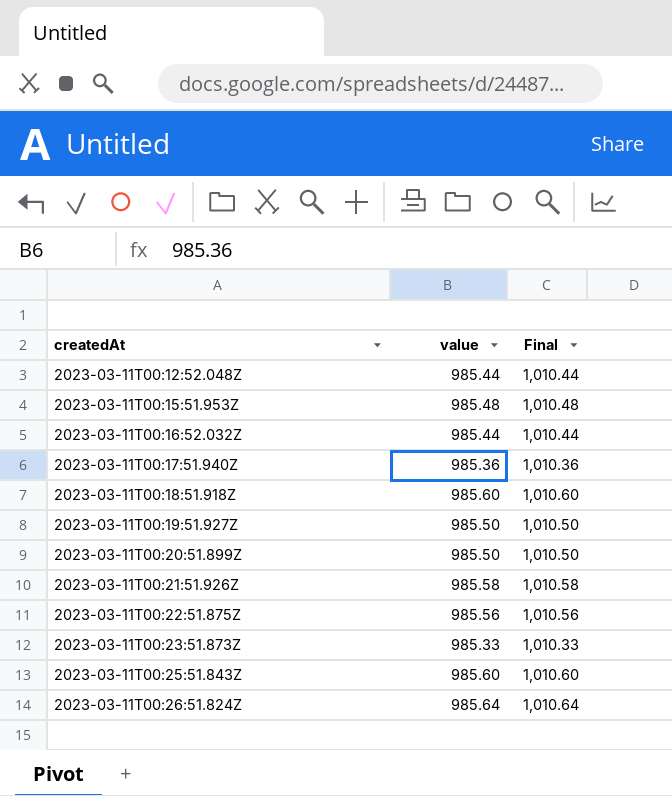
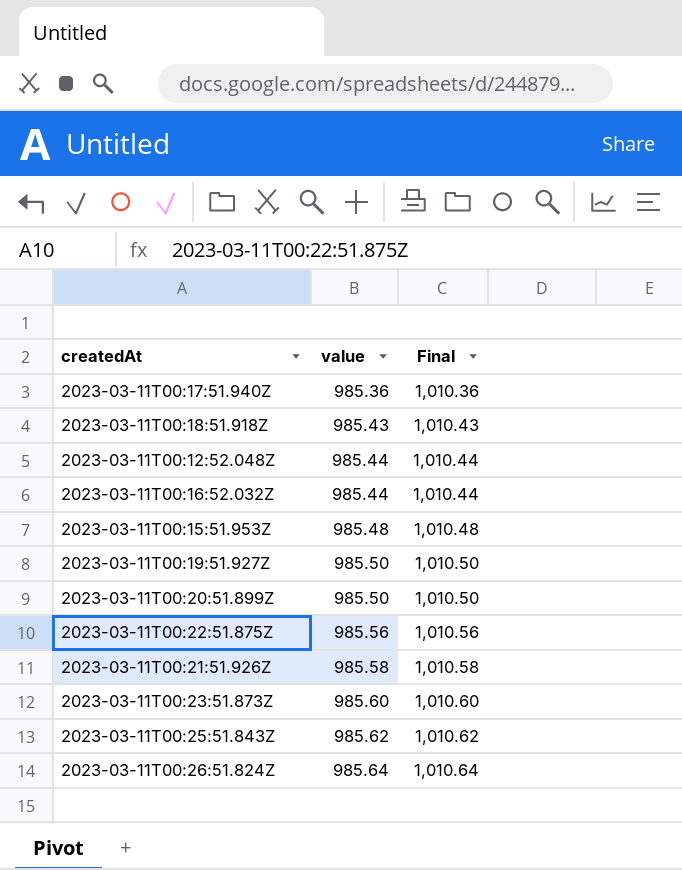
row order: createdAt ascending -> value ascending
2023-03-11T00:18:51.918Z | value: 985.60 -> 985.43
2023-03-11T00:18:51.918Z | Final: 1,010.60 -> 1,010.43
2023-03-11T00:23:51.873Z | value: 985.33 -> 985.60
2023-03-11T00:23:51.873Z | Final: 1,010.33 -> 1,010.60
2023-03-11T00:25:51.843Z | value: 985.60 -> 985.62
2023-03-11T00:25:51.843Z | Final: 1,010.60 -> 1,010.62

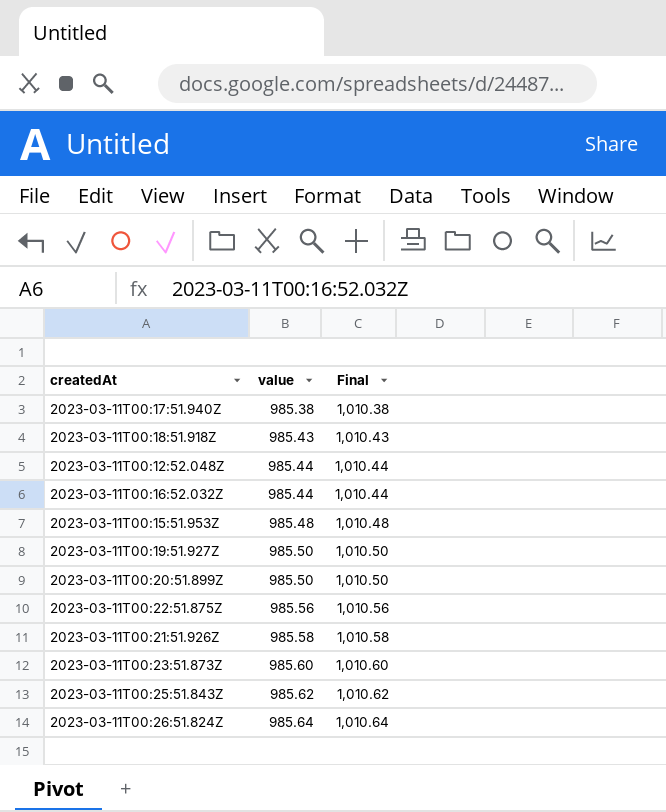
2023-03-11T00:17:51.940Z | value: 985.36 -> 985.38
2023-03-11T00:17:51.940Z | Final: 1,010.36 -> 1,010.38

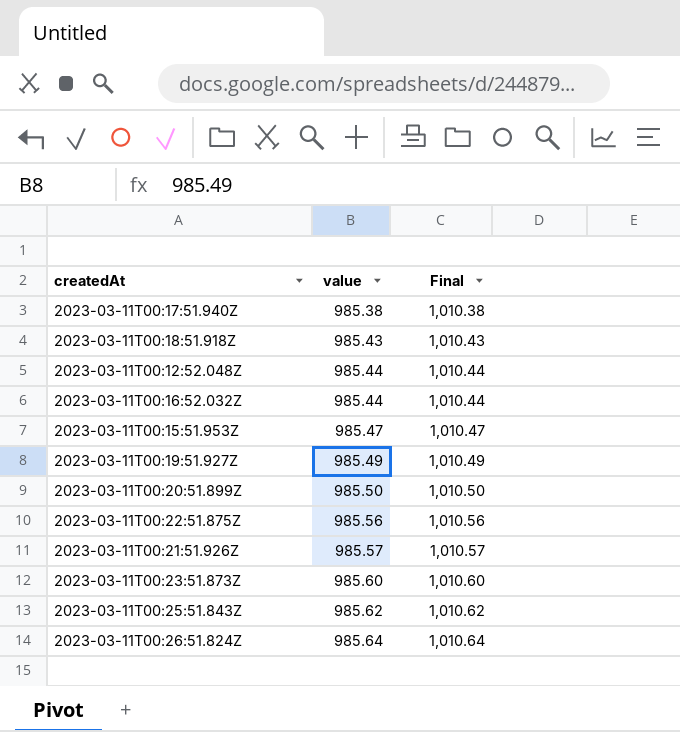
2023-03-11T00:15:51.953Z | value: 985.48 -> 985.47
2023-03-11T00:15:51.953Z | Final: 1,010.48 -> 1,010.47
2023-03-11T00:19:51.927Z | value: 985.50 -> 985.49
2023-03-11T00:19:51.927Z | Final: 1,010.50 -> 1,010.49
2023-03-11T00:21:51.926Z | value: 985.58 -> 985.57
2023-03-11T00:21:51.926Z | Final: 1,010.58 -> 1,010.57

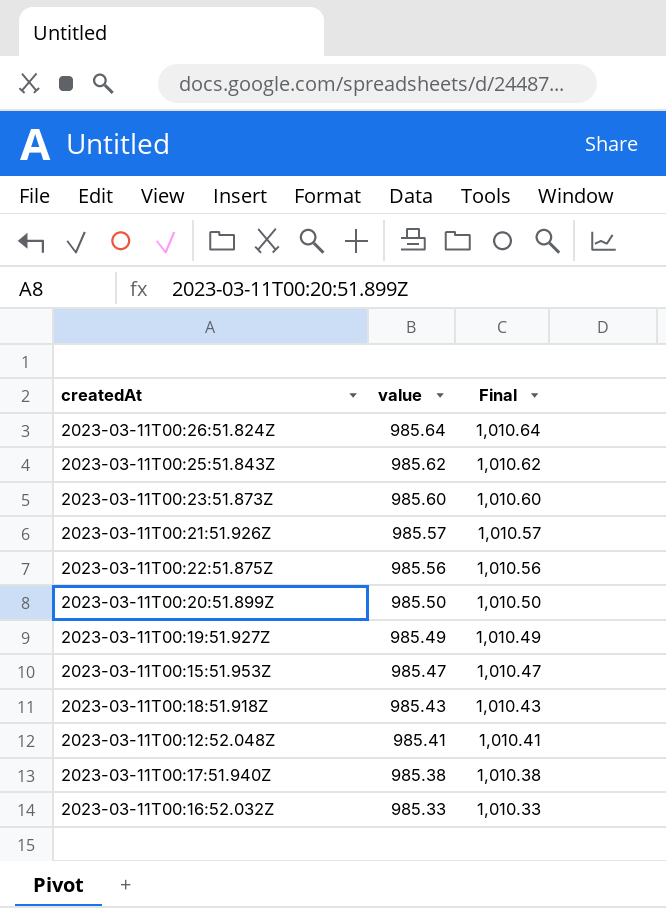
row order: value ascending -> value descending
2023-03-11T00:12:52.048Z | value: 985.44 -> 985.41
2023-03-11T00:12:52.048Z | Final: 1,010.44 -> 1,010.41
2023-03-11T00:16:52.032Z | value: 985.44 -> 985.33
2023-03-11T00:16:52.032Z | Final: 1,010.44 -> 1,010.33

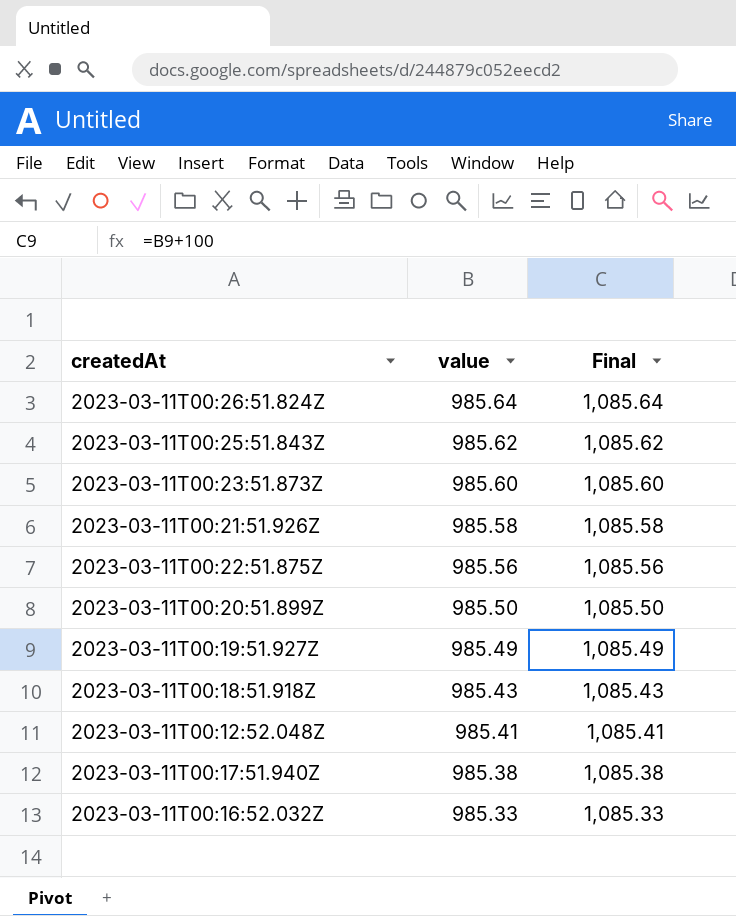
column Final | formula: [value] + 25 -> [value] + 100
row 2023-03-11T00:15:51.953Z: 985.47 | 1,010.47 -> none
2023-03-11T00:21:51.926Z | value: 985.57 -> 985.58

